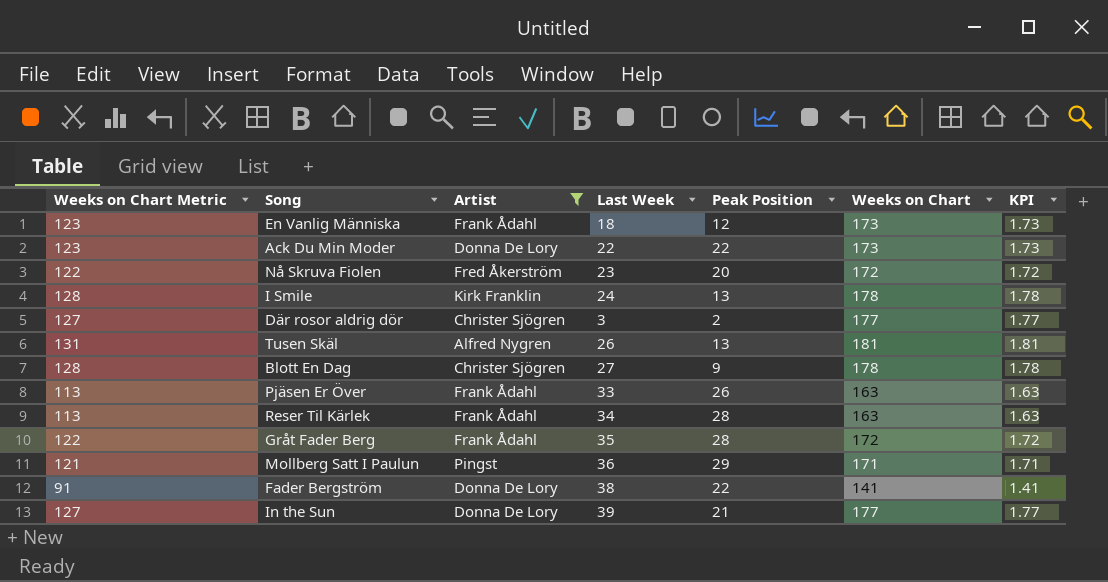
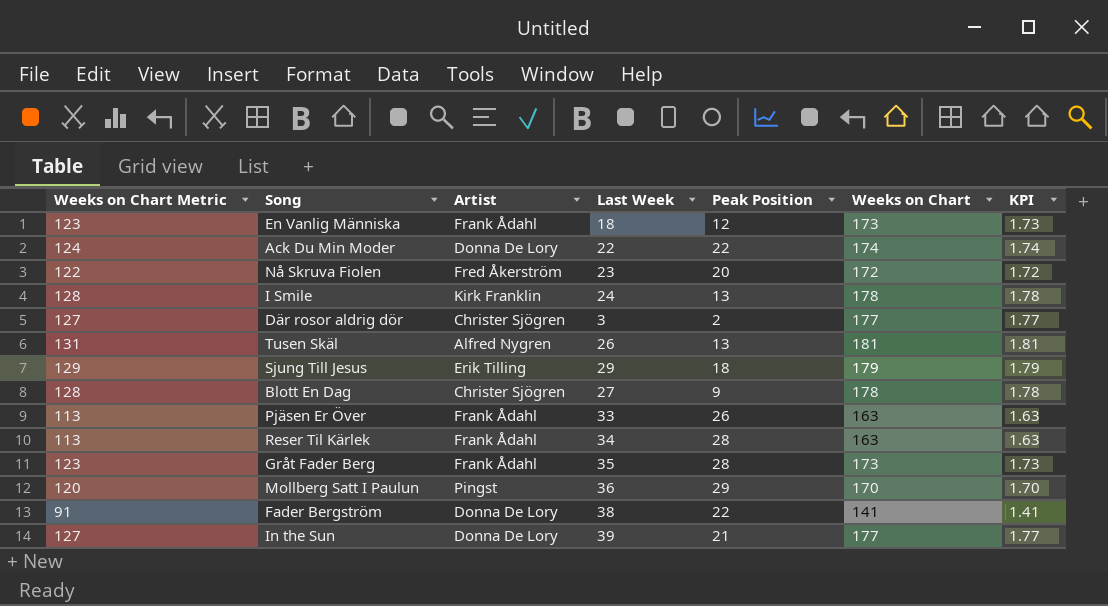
filter: Artist != Erik Tilling -> none
Ack Du Min Moder | Weeks on Chart Metric: 123 -> 124
Ack Du Min Moder | Weeks on Chart: 173 -> 174
Ack Du Min Moder | KPI: 1.73 -> 1.74
Gråt Fader Berg | Weeks on Chart Metric: 122 -> 123
Gråt Fader Berg | Weeks on Chart: 172 -> 173
Gråt Fader Berg | KPI: 1.72 -> 1.73
Mollberg Satt I Paulun | Weeks on Chart Metric: 121 -> 120
Mollberg Satt I Paulun | Weeks on Chart: 171 -> 170
Mollberg Satt I Paulun | KPI: 1.71 -> 1.70

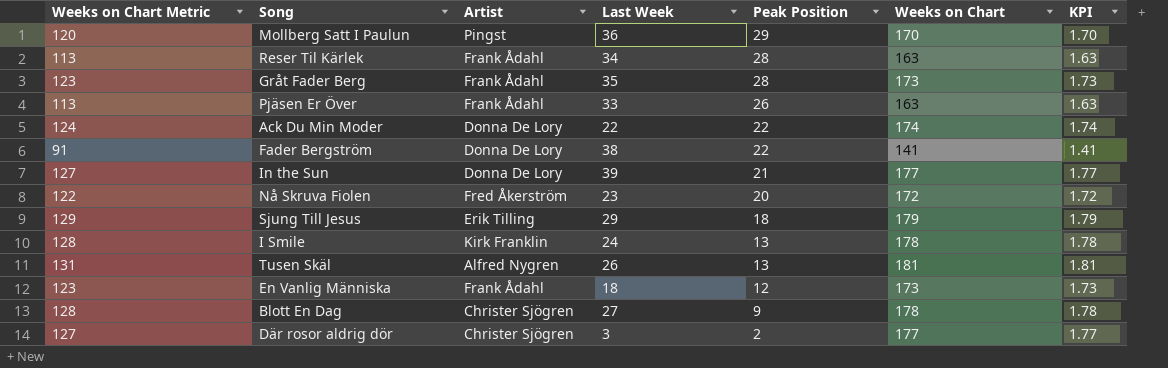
row order: none -> Peak Position descending

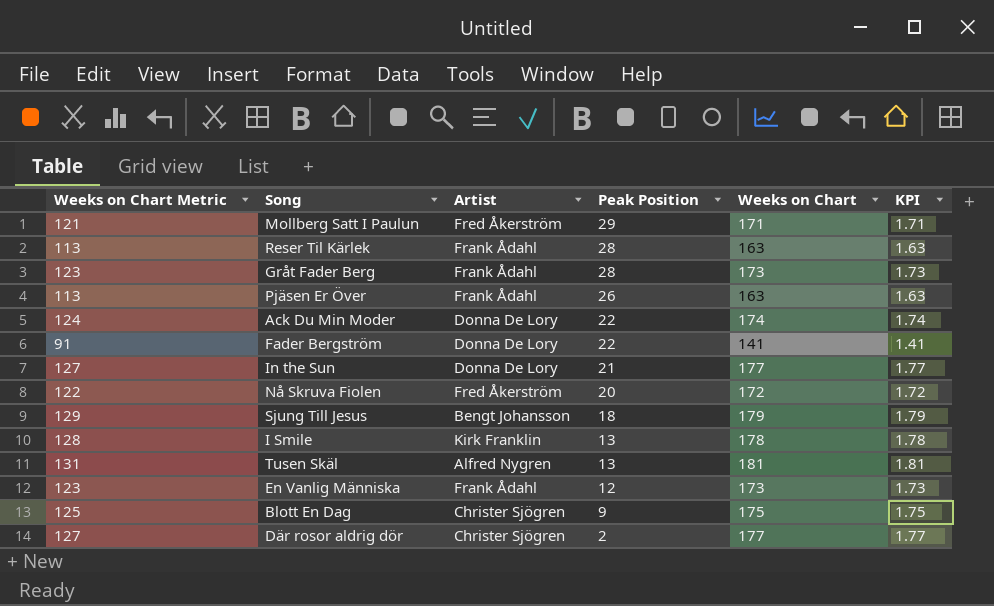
column Last Week | position: 4 -> none
Mollberg Satt I Paulun | Weeks on Chart Metric: 120 -> 121
Mollberg Satt I Paulun | Artist: Pingst -> Fred Åkerström
Mollberg Satt I Paulun | Weeks on Chart: 170 -> 171
Mollberg Satt I Paulun | KPI: 1.70 -> 1.71
Sjung Till Jesus | Artist: Erik Tilling -> Bengt Johansson
Blott En Dag | Weeks on Chart Metric: 128 -> 125
Blott En Dag | Weeks on Chart: 178 -> 175
Blott En Dag | KPI: 1.78 -> 1.75

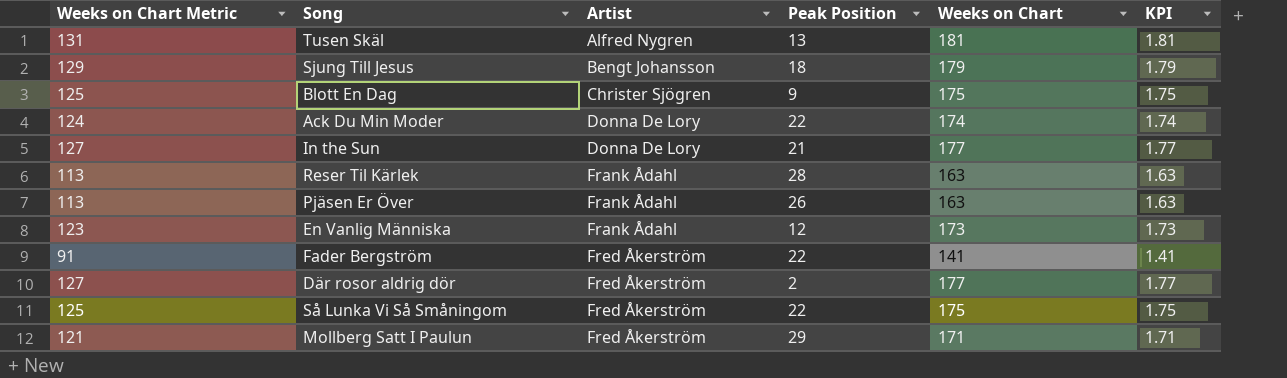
row order: Peak Position descending -> Artist ascending
row Gråt Fader Berg: 123 | Frank Ådahl | 28 | 173 | 1.73 -> none
row Nå Skruva Fiolen: 122 | Fred Åkerström | 20 | 172 | 1.72 -> none
row I Smile: 128 | Kirk Franklin | 13 | 178 | 1.78 -> none
Fader Bergström | Artist: Donna De Lory -> Fred Åkerström
Där rosor aldrig dör | Artist: Christer Sjögren -> Fred Åkerström
row Så Lunka Vi Så Småningom: none -> 125 | Fred Åkerström | 22 | 175 | 1.75

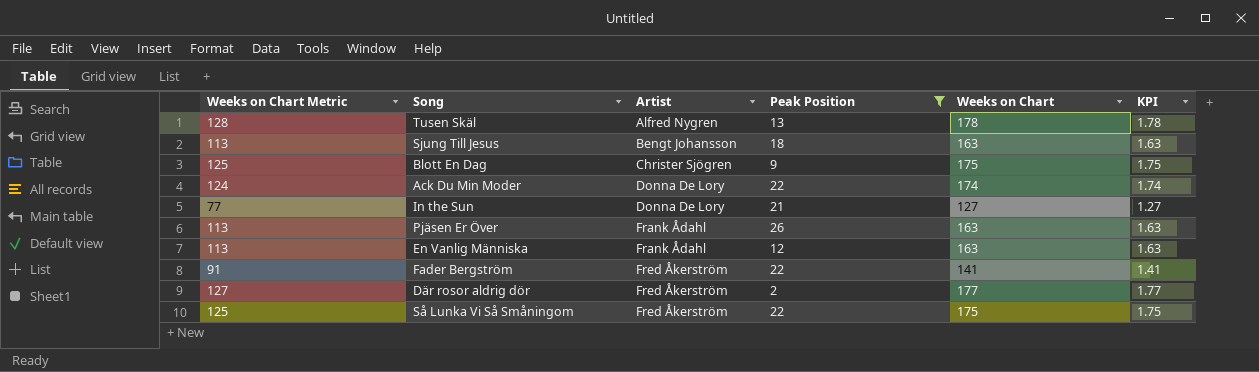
filter: none -> Peak Position <= 26
Tusen Skäl | Weeks on Chart Metric: 131 -> 128
Tusen Skäl | Weeks on Chart: 181 -> 178
Tusen Skäl | KPI: 1.81 -> 1.78
Sjung Till Jesus | Weeks on Chart Metric: 129 -> 113
Sjung Till Jesus | Weeks on Chart: 179 -> 163
Sjung Till Jesus | KPI: 1.79 -> 1.63
In the Sun | Weeks on Chart Metric: 127 -> 77
In the Sun | Weeks on Chart: 177 -> 127
In the Sun | KPI: 1.77 -> 1.27
En Vanlig Människa | Weeks on Chart Metric: 123 -> 113
En Vanlig Människa | Weeks on Chart: 173 -> 163
En Vanlig Människa | KPI: 1.73 -> 1.63

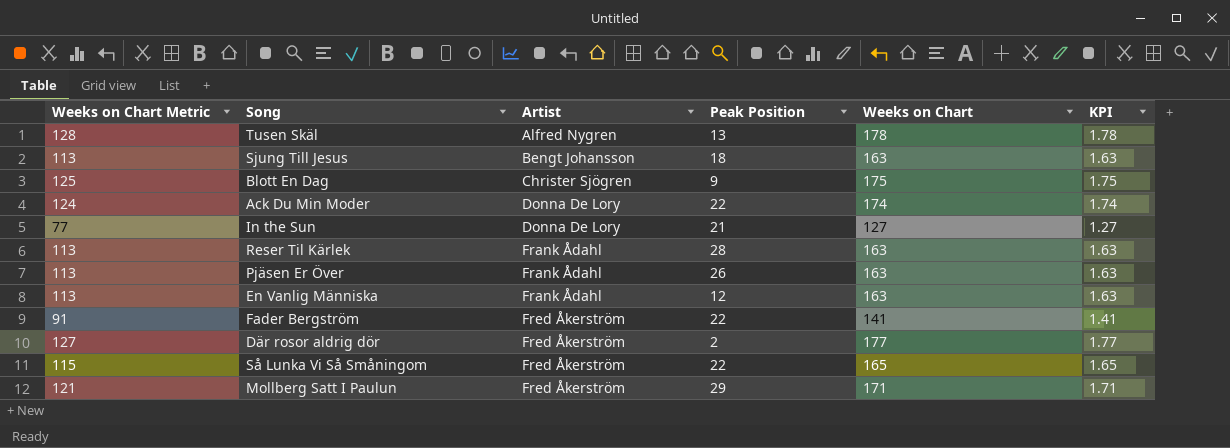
filter: Peak Position <= 26 -> none
Så Lunka Vi Så Småningom | Weeks on Chart Metric: 125 -> 115
Så Lunka Vi Så Småningom | Weeks on Chart: 175 -> 165
Så Lunka Vi Så Småningom | KPI: 1.75 -> 1.65

